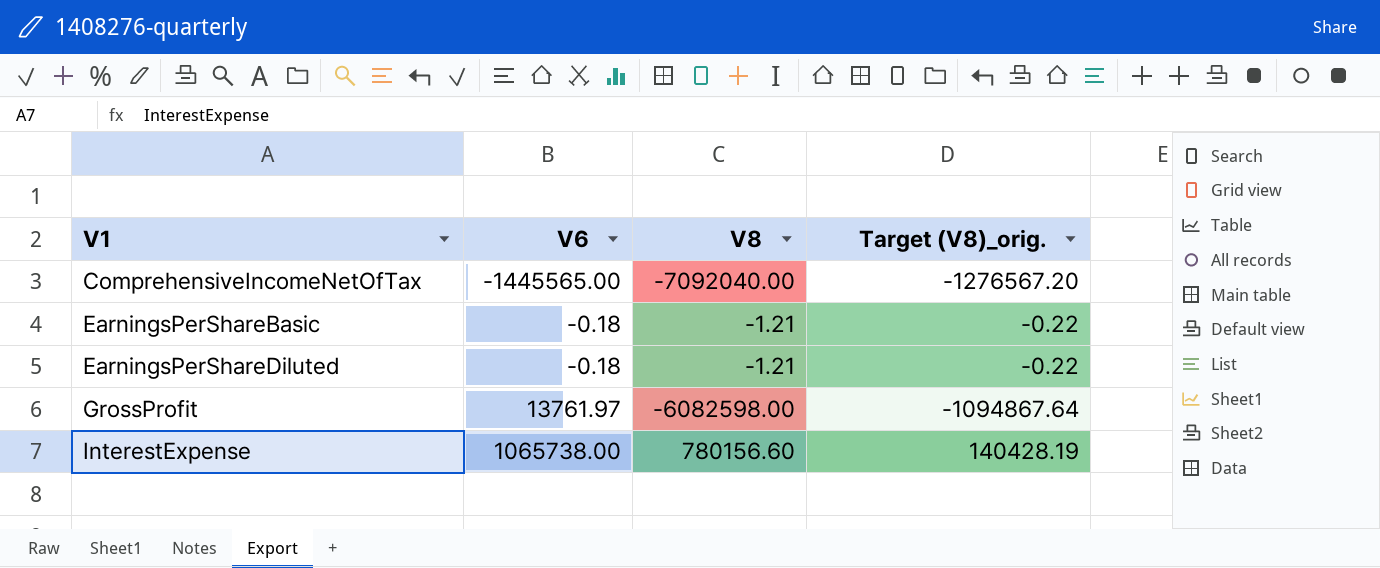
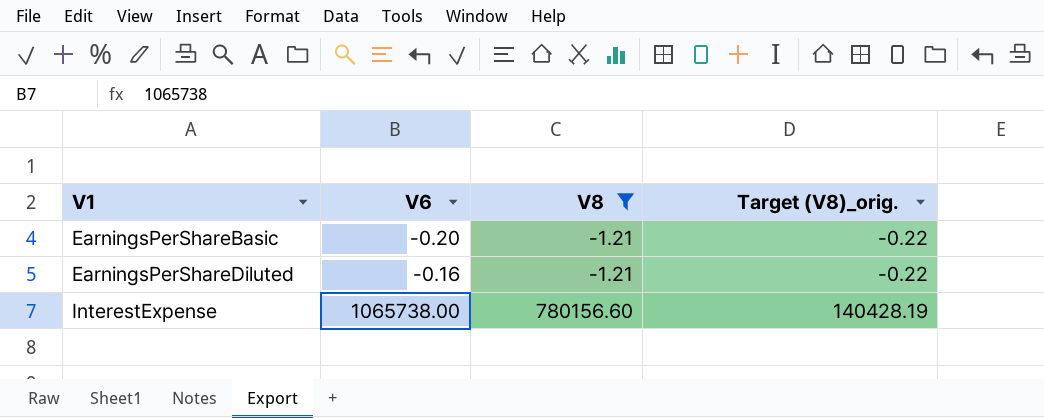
filter: none -> V8 >= -1.21
EarningsPerShareBasic | V6: -0.18 -> -0.20
EarningsPerShareDiluted | V6: -0.18 -> -0.16

